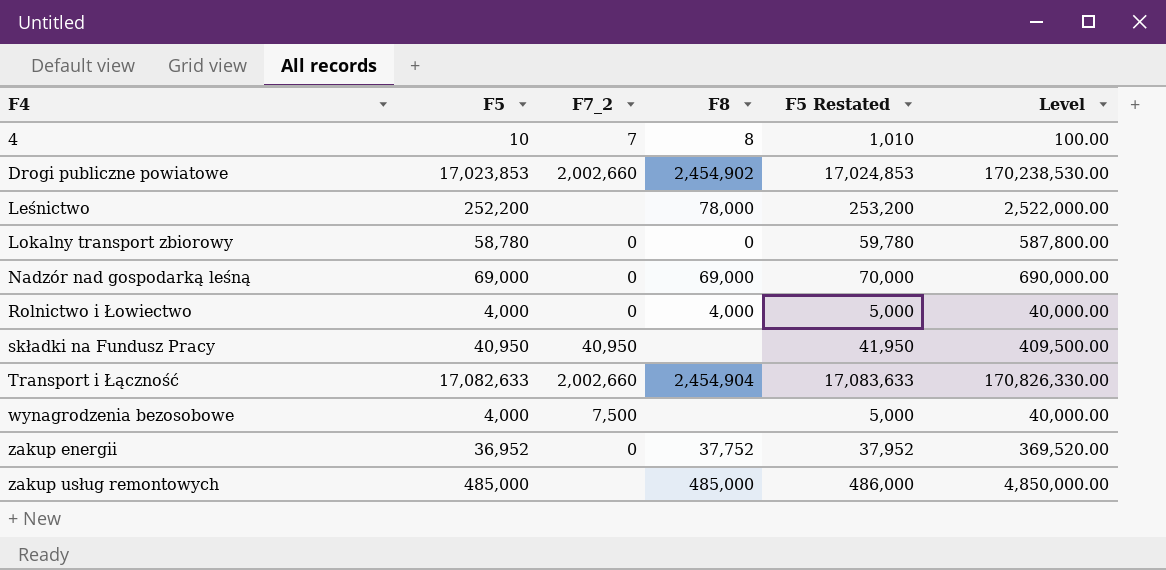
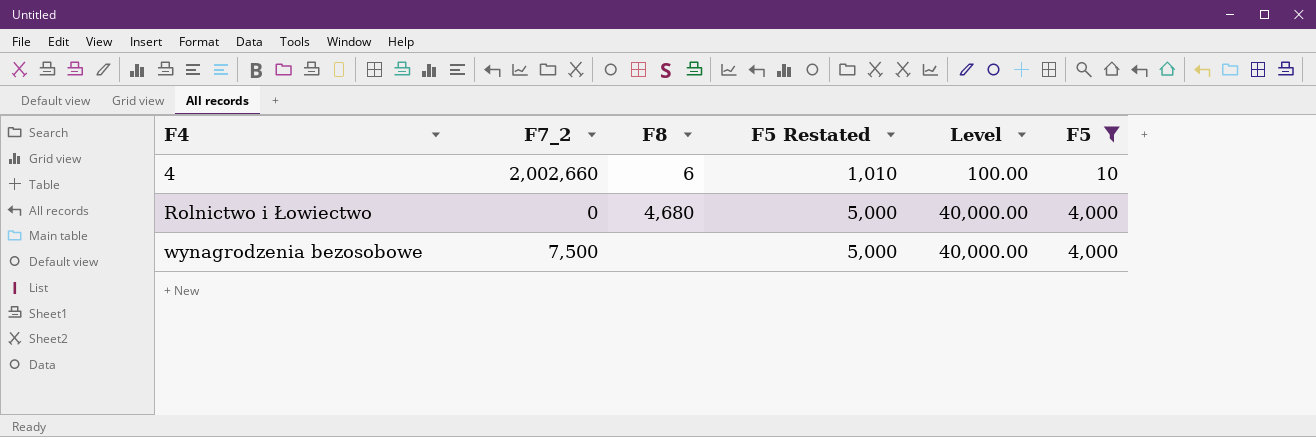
filter: none -> F5 <= 4,000
column F5 | position: 2 -> 6
4 | F7_2: 7 -> 2,002,660
4 | F8: 8 -> 6
Rolnictwo i Łowiectwo | F8: 4,000 -> 4,680

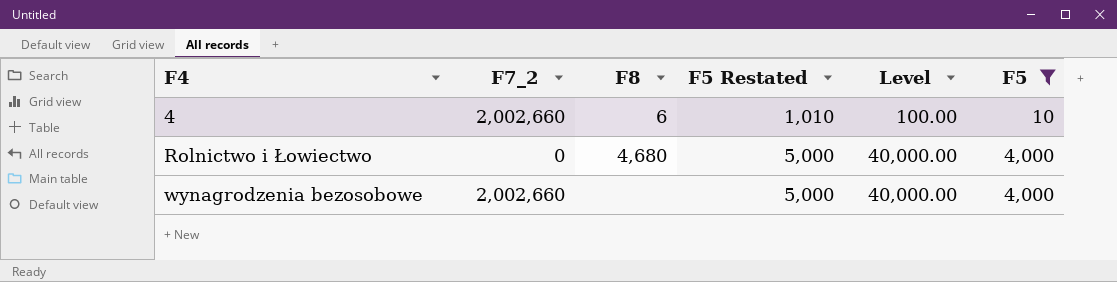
wynagrodzenia bezosobowe | F7_2: 7,500 -> 2,002,660

